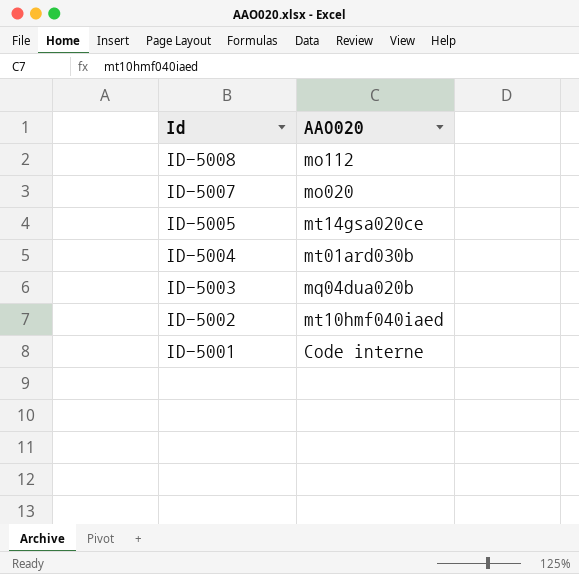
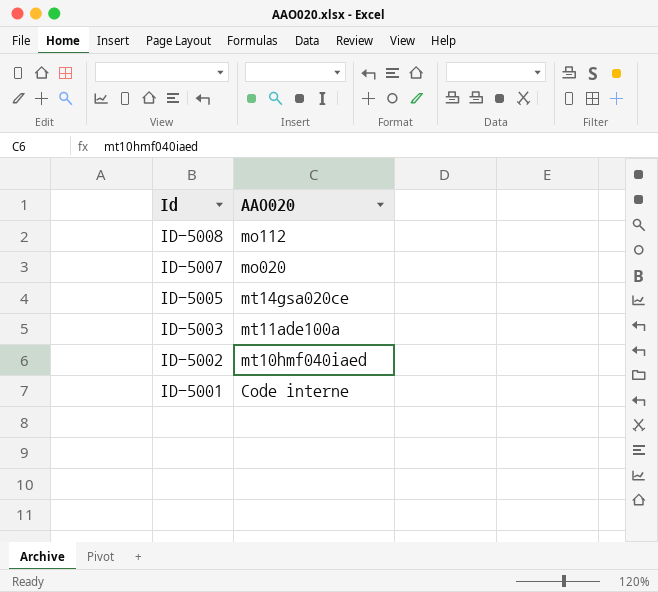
row ID-5004: mt01ard030b -> none
ID-5003 | AAO020: mq04dua020b -> mt11ade100a

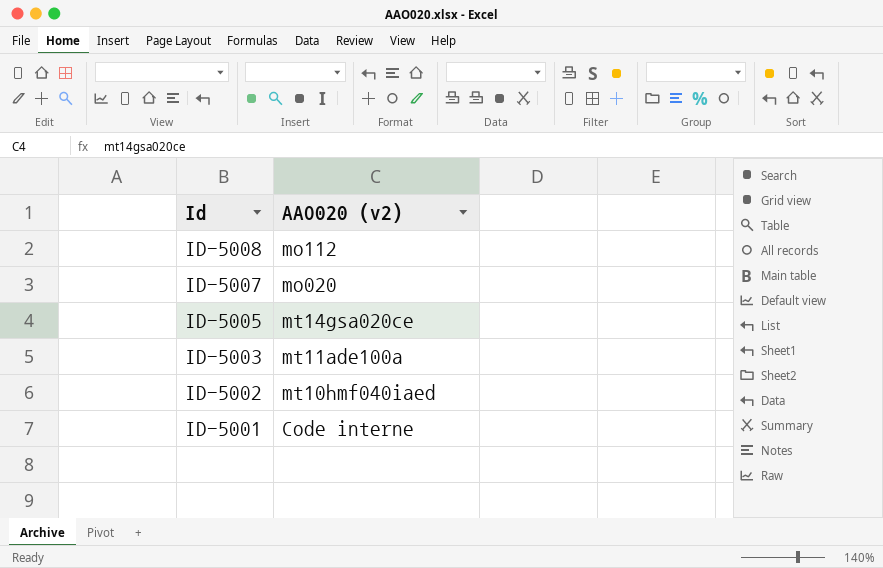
column name: AAO020 -> AAO020 (v2)

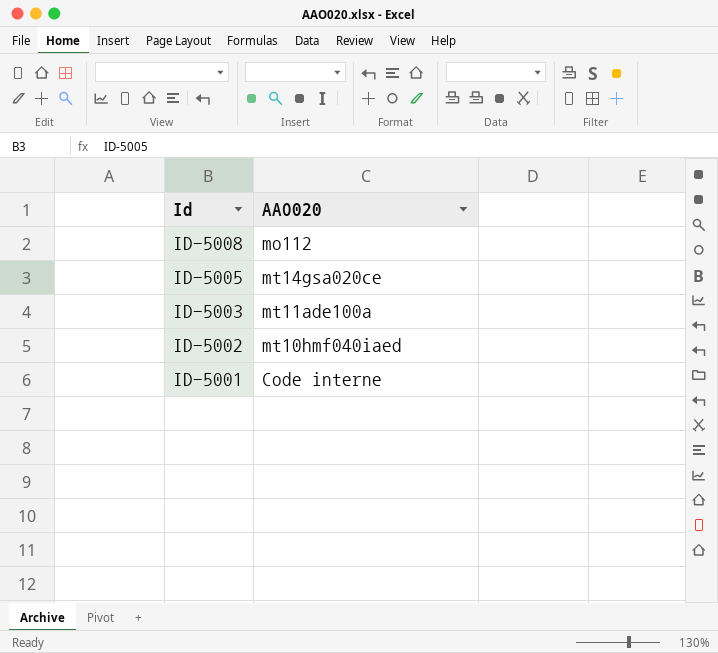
column name: AAO020 (v2) -> AAO020
row ID-5007: mo020 -> none

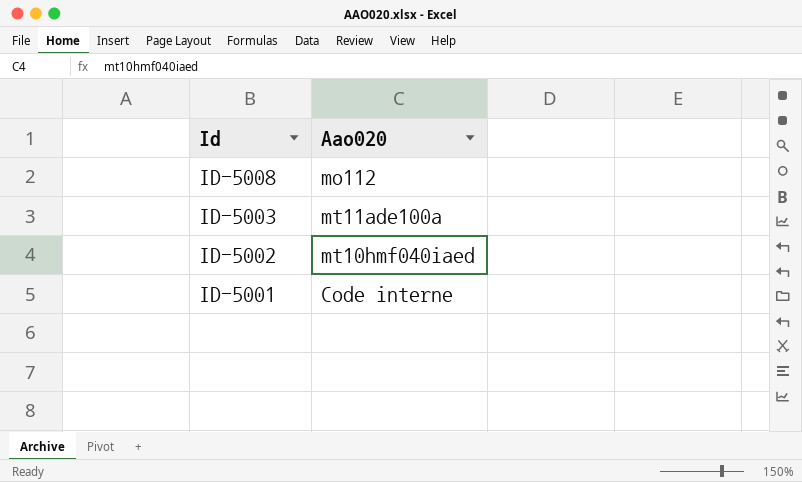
column name: AAO020 -> Aao020
row ID-5005: mt14gsa020ce -> none

